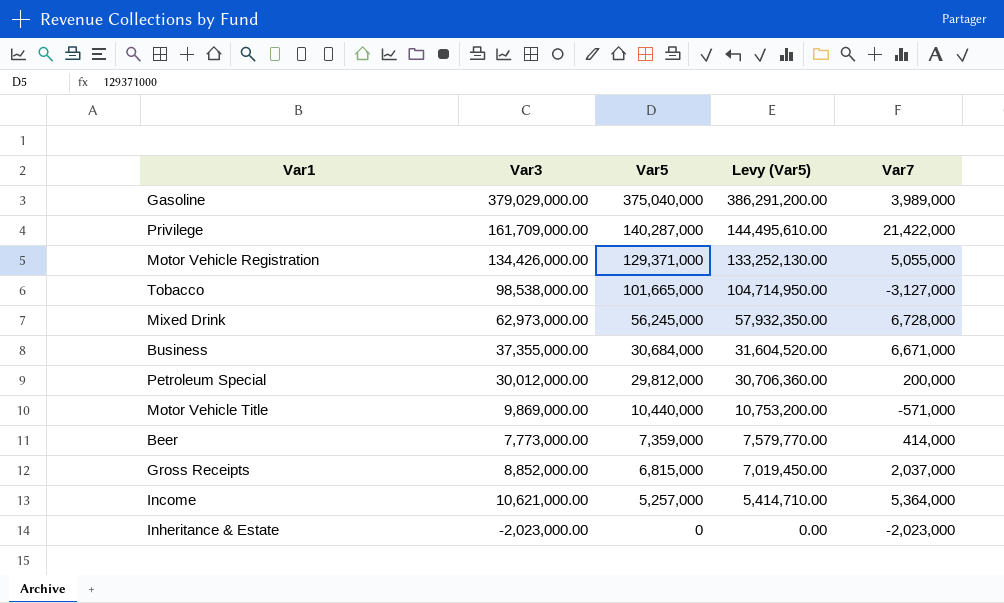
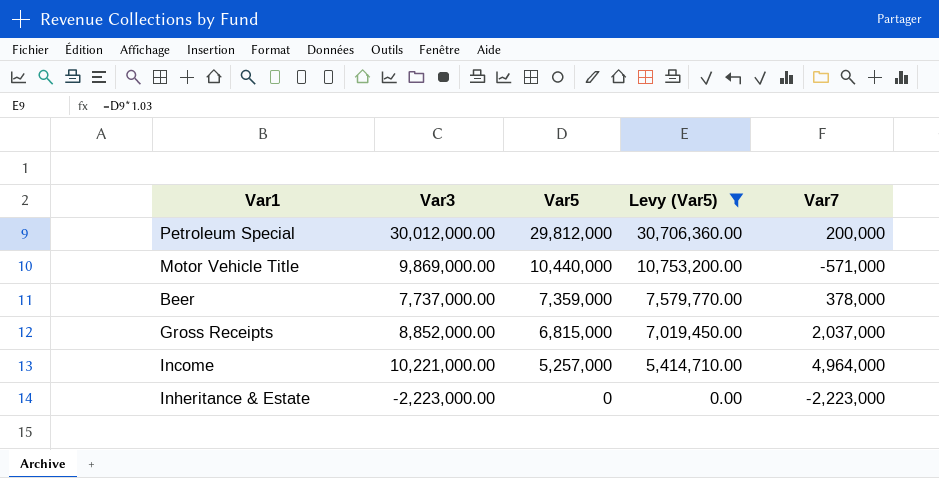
filter: none -> Levy (Var5) <= 30,706,360.00
Beer | Var3: 7,773,000.00 -> 7,737,000.00
Beer | Var7: 414,000 -> 378,000
Income | Var3: 10,621,000.00 -> 10,221,000.00
Income | Var7: 5,364,000 -> 4,964,000
Inheritance & Estate | Var3: -2,023,000.00 -> -2,223,000.00
Inheritance & Estate | Var7: -2,023,000 -> -2,223,000

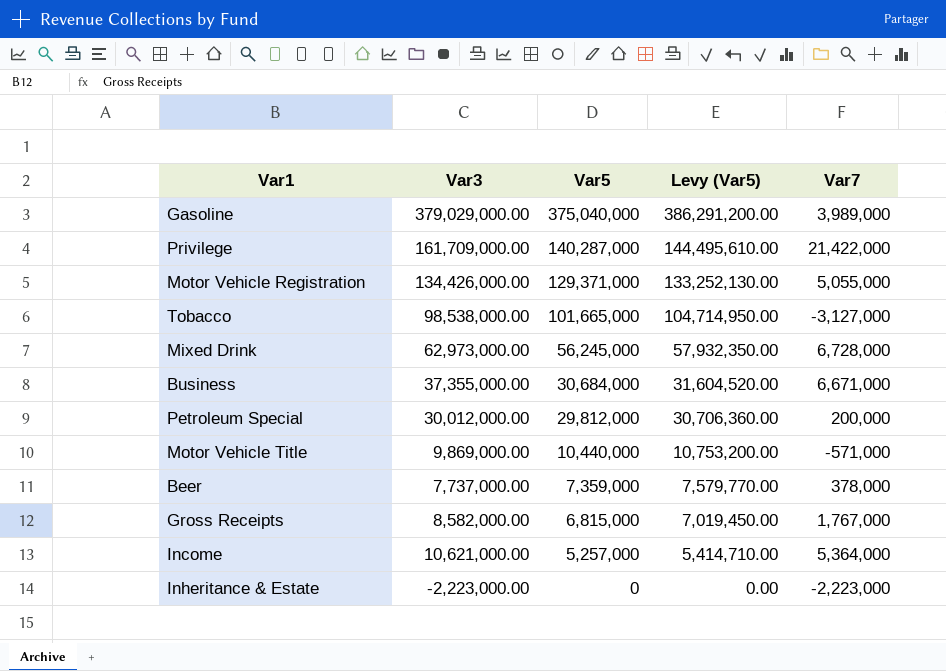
filter: Levy (Var5) <= 30,706,360.00 -> none
Gross Receipts | Var3: 8,852,000.00 -> 8,582,000.00
Gross Receipts | Var7: 2,037,000 -> 1,767,000
Income | Var3: 10,221,000.00 -> 10,621,000.00
Income | Var7: 4,964,000 -> 5,364,000

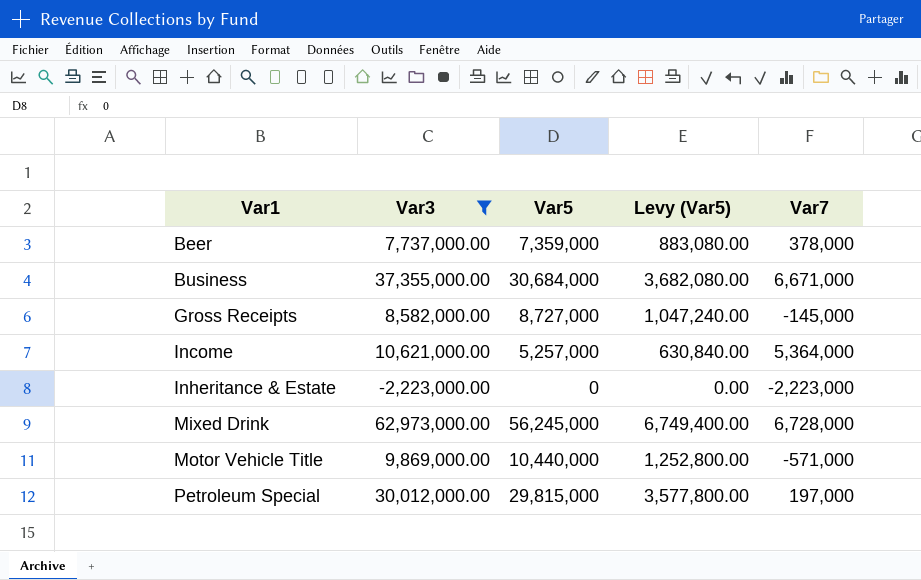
filter: none -> Var3 <= 62,973,000.00
row order: Var5 descending -> Var1 ascending
column Levy (Var5) | formula: [Var5] * 1.03 -> [Var5] * 0.12
Gross Receipts | Var5: 6,815,000 -> 8,727,000
Gross Receipts | Var7: 1,767,000 -> -145,000
Petroleum Special | Var5: 29,812,000 -> 29,815,000
Petroleum Special | Var7: 200,000 -> 197,000

